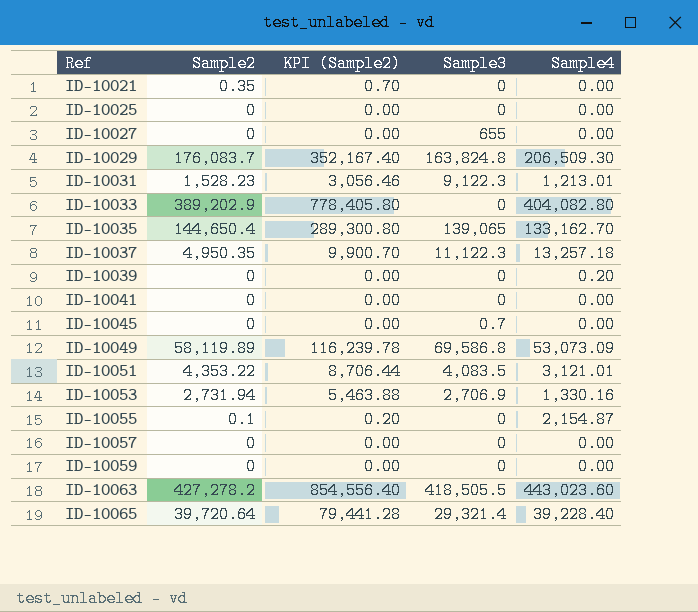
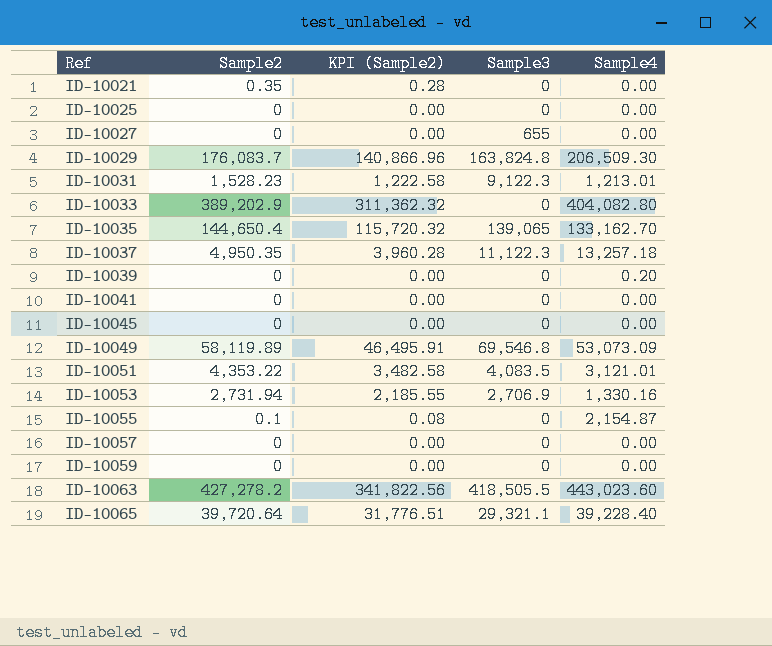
column KPI (Sample2) | formula: [Sample2] * 2 -> [Sample2] * 0.8
ID-10045 | Sample3: 0.7 -> 0
ID-10049 | Sample3: 69,586.8 -> 69,546.8
ID-10065 | Sample3: 29,321.4 -> 29,321.1

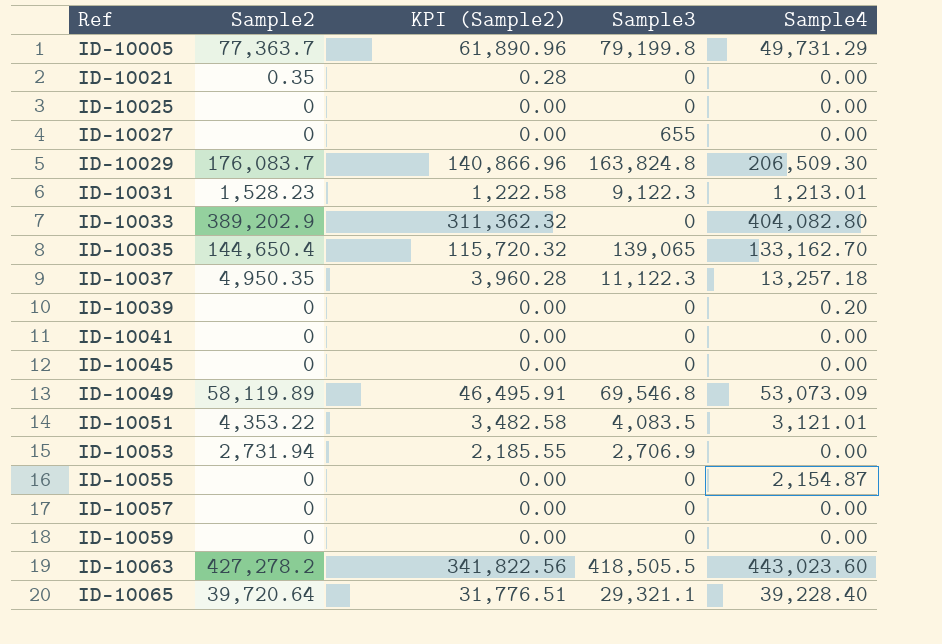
row ID-10005: none -> 77,363.7 | 61,890.96 | 79,199.8 | 49,731.29
ID-10053 | Sample4: 1,330.16 -> 0.00
ID-10055 | Sample2: 0.1 -> 0
ID-10055 | KPI (Sample2): 0.08 -> 0.00

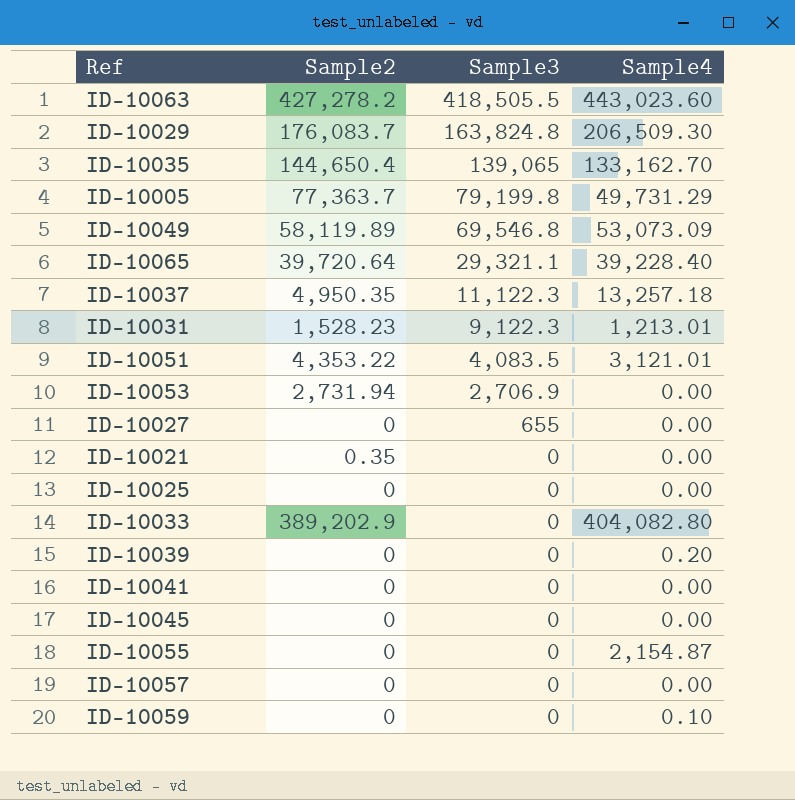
row order: Ref ascending -> Sample3 descending
column KPI (Sample2) | formula: [Sample2] * 0.8 -> none
ID-10059 | Sample4: 0.00 -> 0.10

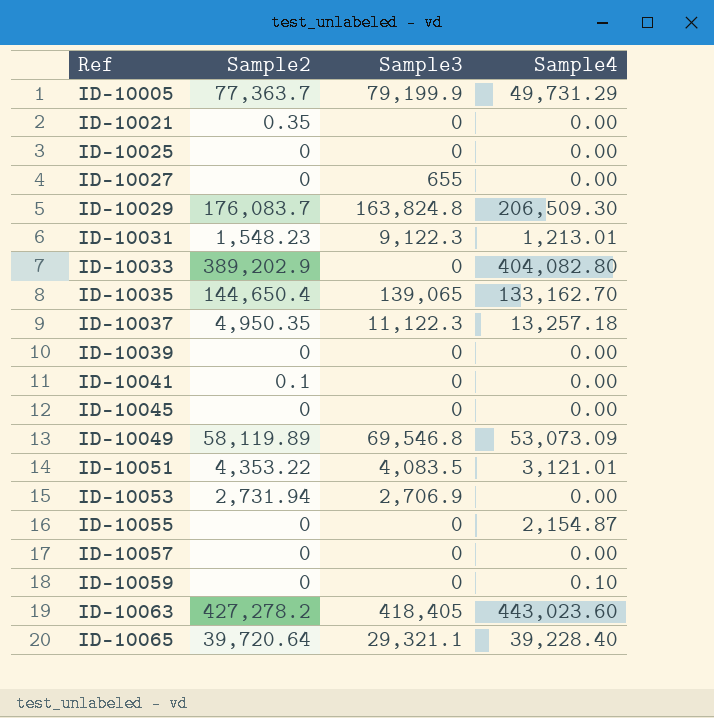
row order: Sample3 descending -> Ref ascending
ID-10005 | Sample3: 79,199.8 -> 79,199.9
ID-10031 | Sample2: 1,528.23 -> 1,548.23
ID-10039 | Sample4: 0.20 -> 0.00
ID-10041 | Sample2: 0 -> 0.1
ID-10063 | Sample3: 418,505.5 -> 418,405

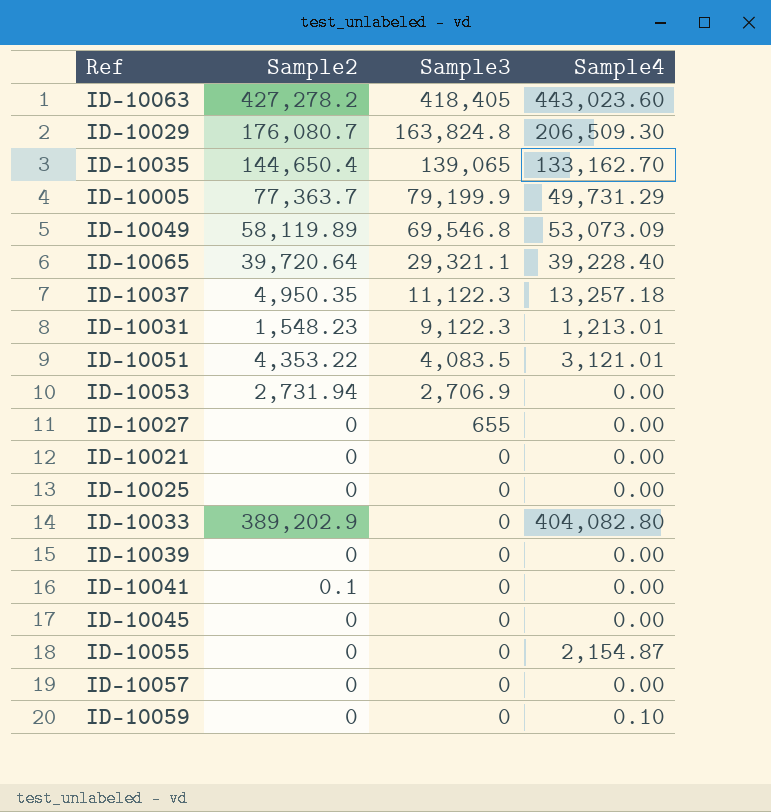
row order: Ref ascending -> Sample3 descending
ID-10029 | Sample2: 176,083.7 -> 176,080.7
ID-10021 | Sample2: 0.35 -> 0

